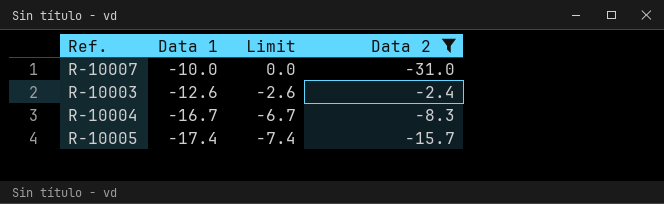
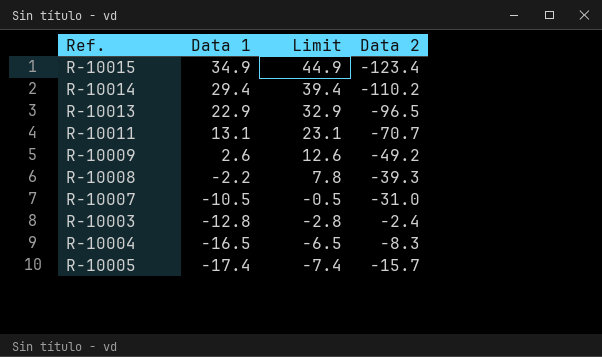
filter: Data 2 >= -31.0 -> none
R-10007 | Data 1: -10.0 -> -10.5
R-10007 | Limit: 0.0 -> -0.5
R-10003 | Data 1: -12.6 -> -12.8
R-10003 | Limit: -2.6 -> -2.8
R-10004 | Data 1: -16.7 -> -16.5
R-10004 | Limit: -6.7 -> -6.5

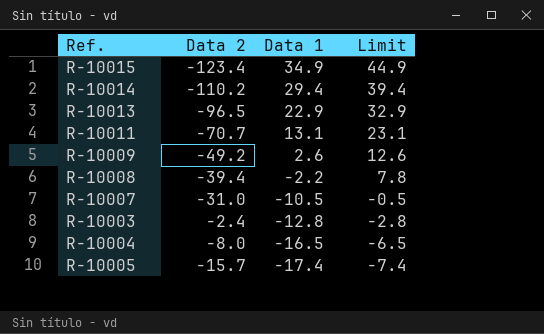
column Data 2 | position: 4 -> 2
R-10008 | Data 2: -39.3 -> -39.4
R-10004 | Data 2: -8.3 -> -8.0

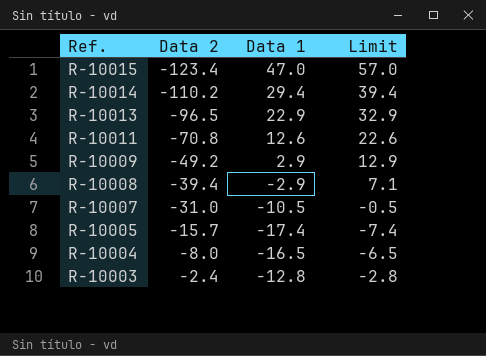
row order: Data 1 descending -> Ref. descending
R-10015 | Data 1: 34.9 -> 47.0
R-10015 | Limit: 44.9 -> 57.0
R-10011 | Data 2: -70.7 -> -70.8
R-10011 | Data 1: 13.1 -> 12.6
R-10011 | Limit: 23.1 -> 22.6
R-10009 | Data 1: 2.6 -> 2.9
R-10009 | Limit: 12.6 -> 12.9
R-10008 | Data 1: -2.2 -> -2.9
R-10008 | Limit: 7.8 -> 7.1

